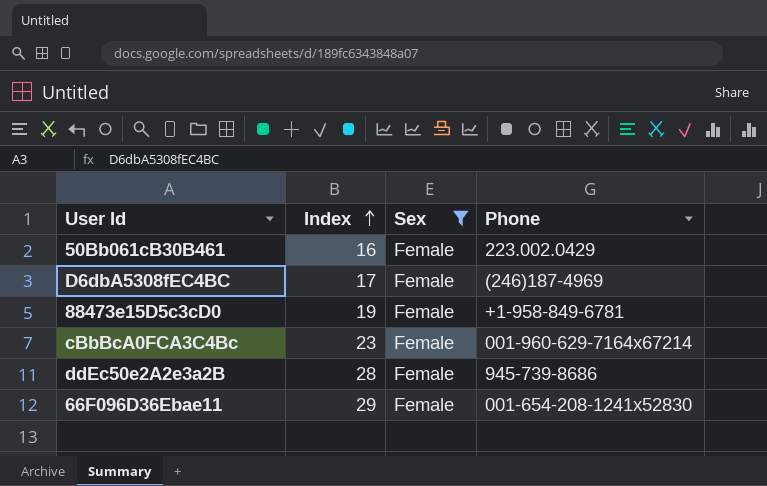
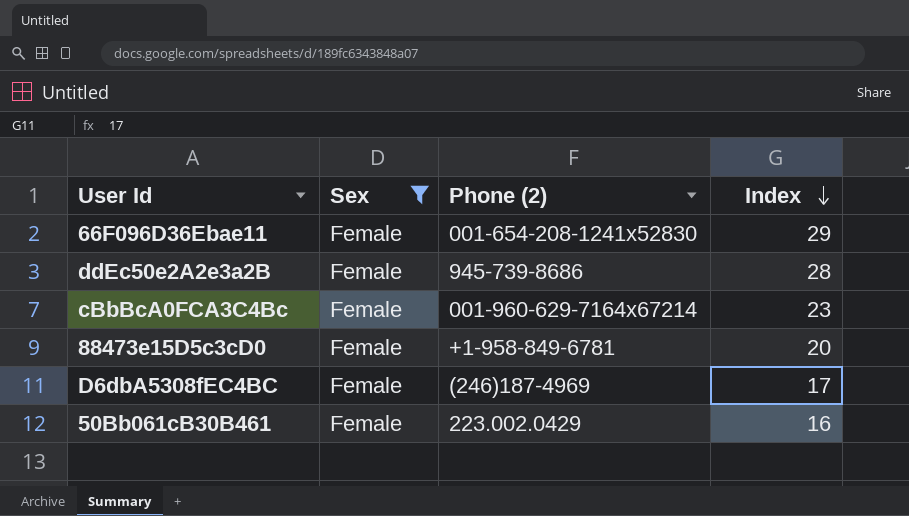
row order: Index ascending -> Index descending
column name: Phone -> Phone (2)
column Index | position: 2 -> 4
88473e15D5c3cD0 | Index: 19 -> 20

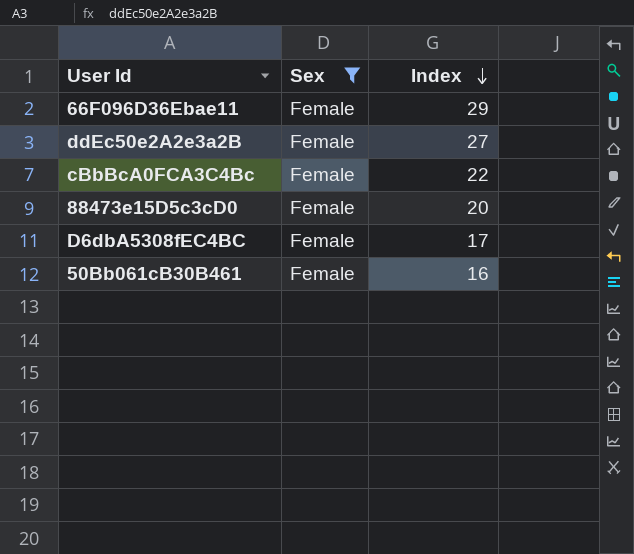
column Phone (2) | position: 3 -> none
ddEc50e2A2e3a2B | Index: 28 -> 27
cBbBcA0FCA3C4Bc | Index: 23 -> 22

